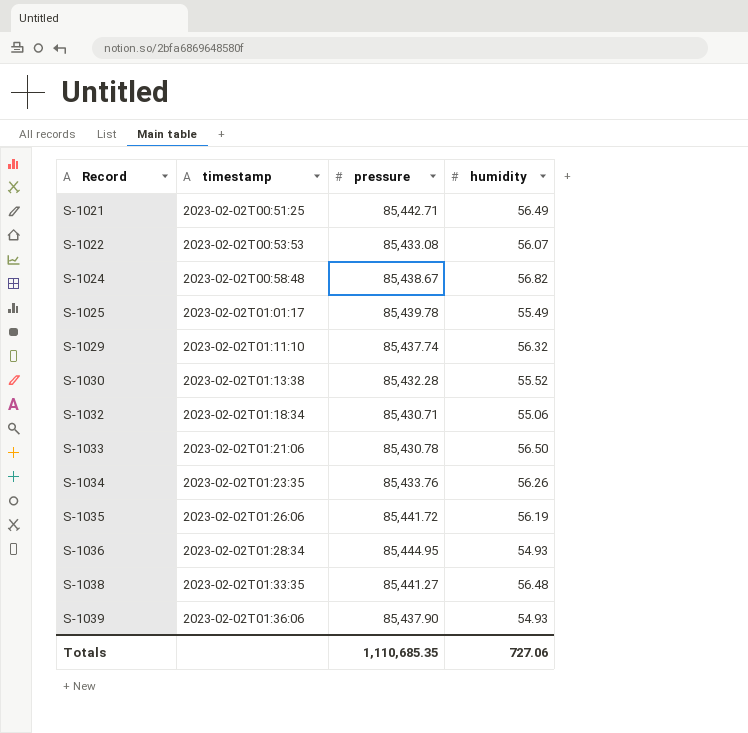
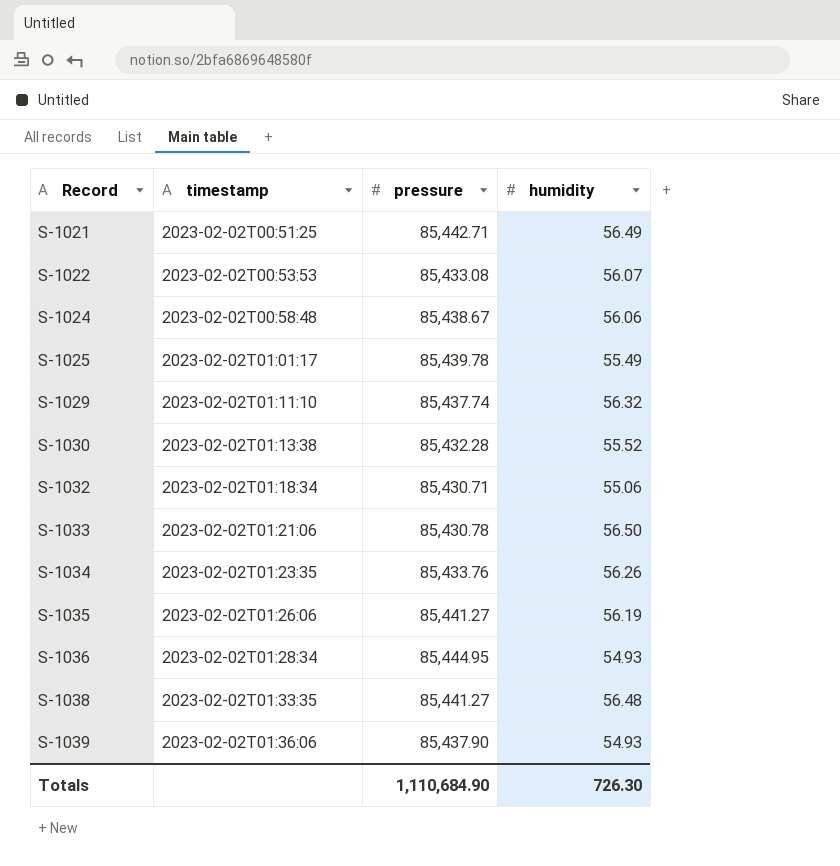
S-1024 | humidity: 56.82 -> 56.06
S-1035 | pressure: 85,441.72 -> 85,441.27
Totals | pressure: 1,110,685.35 -> 1,110,684.90
Totals | humidity: 727.06 -> 726.30

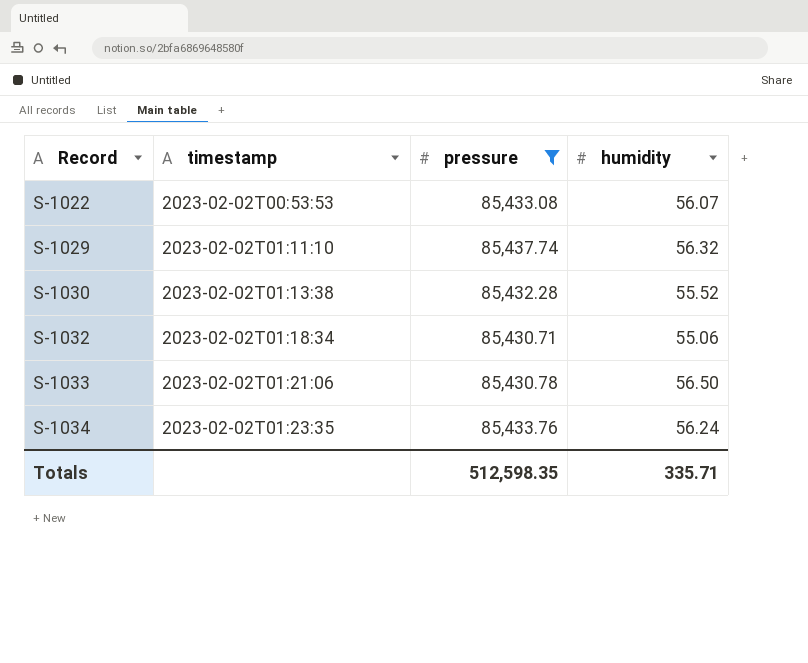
filter: none -> pressure <= 85,437.74
S-1034 | humidity: 56.26 -> 56.24
Totals | pressure: 1,110,684.90 -> 512,598.35
Totals | humidity: 726.30 -> 335.71

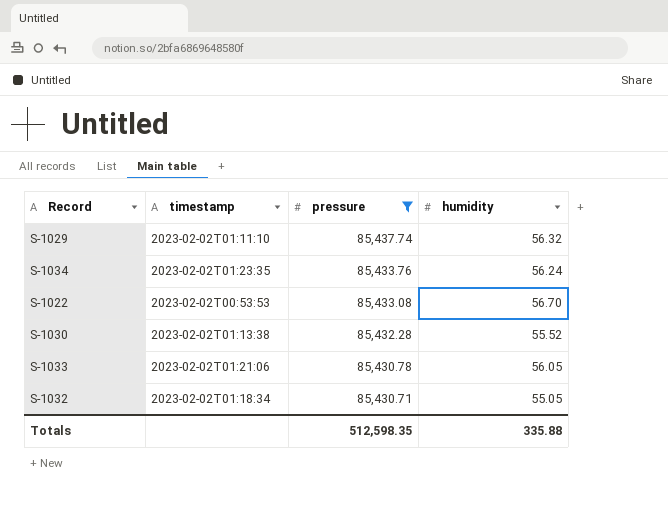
row order: Record ascending -> pressure descending
S-1022 | humidity: 56.07 -> 56.70
S-1033 | humidity: 56.50 -> 56.05
S-1032 | humidity: 55.06 -> 55.05
Totals | humidity: 335.71 -> 335.88

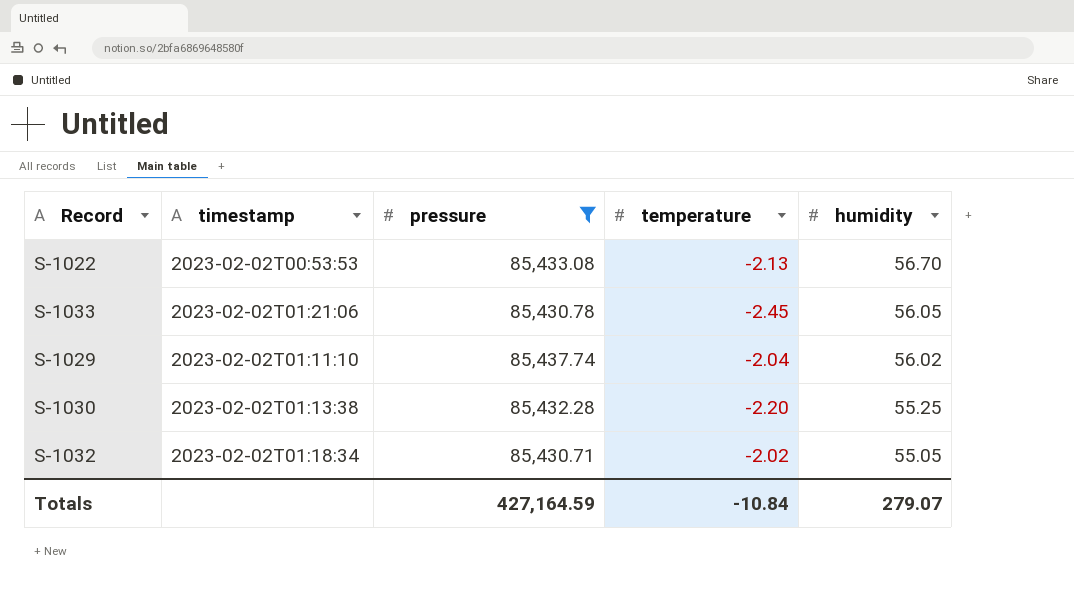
row order: pressure descending -> humidity descending
column temperature | position: none -> 4
row S-1034: 2023-02-02T01:23:35 | 85,433.76 | 56.24 -> none
S-1029 | humidity: 56.32 -> 56.02
S-1030 | humidity: 55.52 -> 55.25
Totals | pressure: 512,598.35 -> 427,164.59
Totals | humidity: 335.88 -> 279.07

